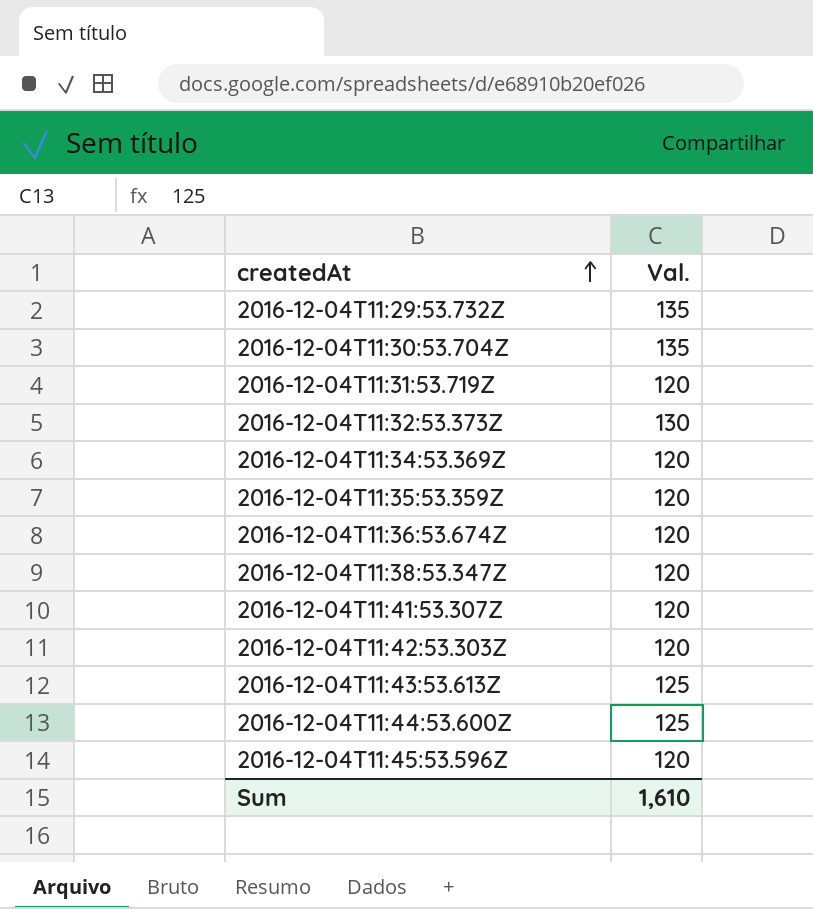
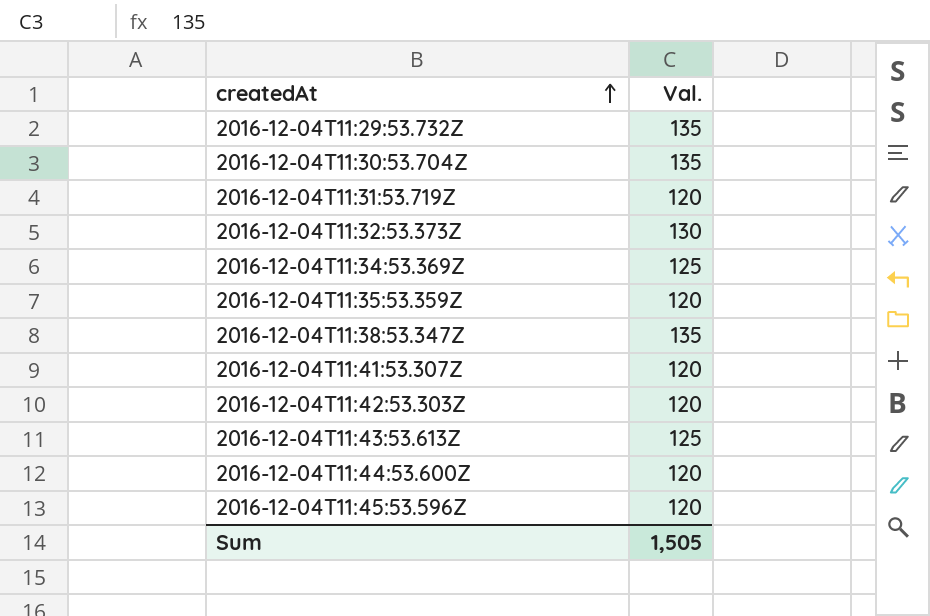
row 2016-12-04T11:36:53.674Z: 120 -> none
2016-12-04T11:34:53.369Z | Val.: 120 -> 125
2016-12-04T11:38:53.347Z | Val.: 120 -> 135
2016-12-04T11:44:53.600Z | Val.: 125 -> 120
Sum | Val.: 1,610 -> 1,505

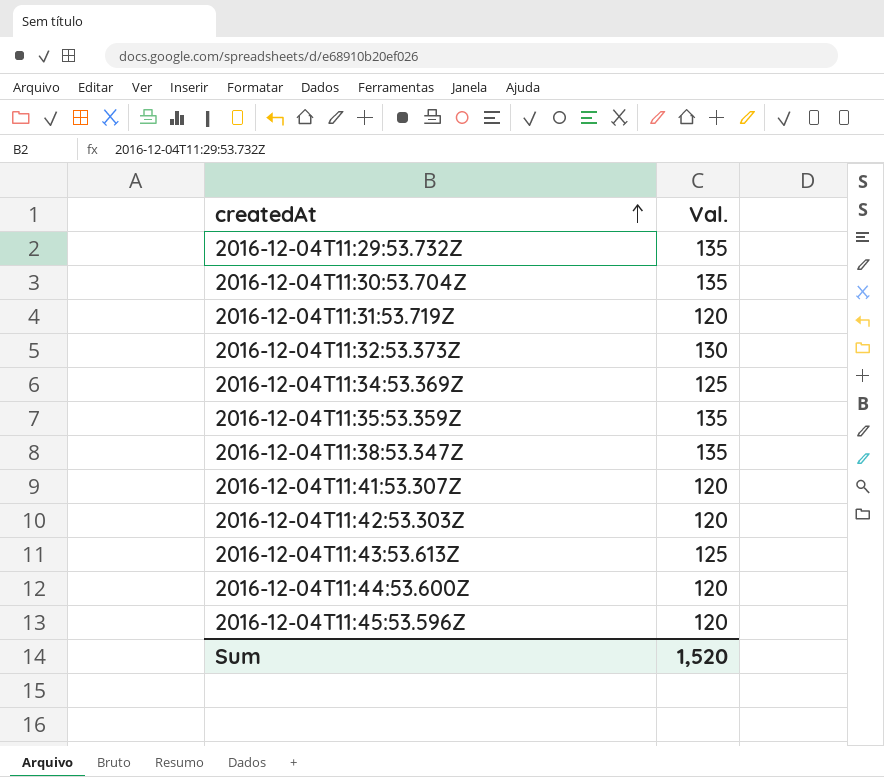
2016-12-04T11:35:53.359Z | Val.: 120 -> 135
Sum | Val.: 1,505 -> 1,520

